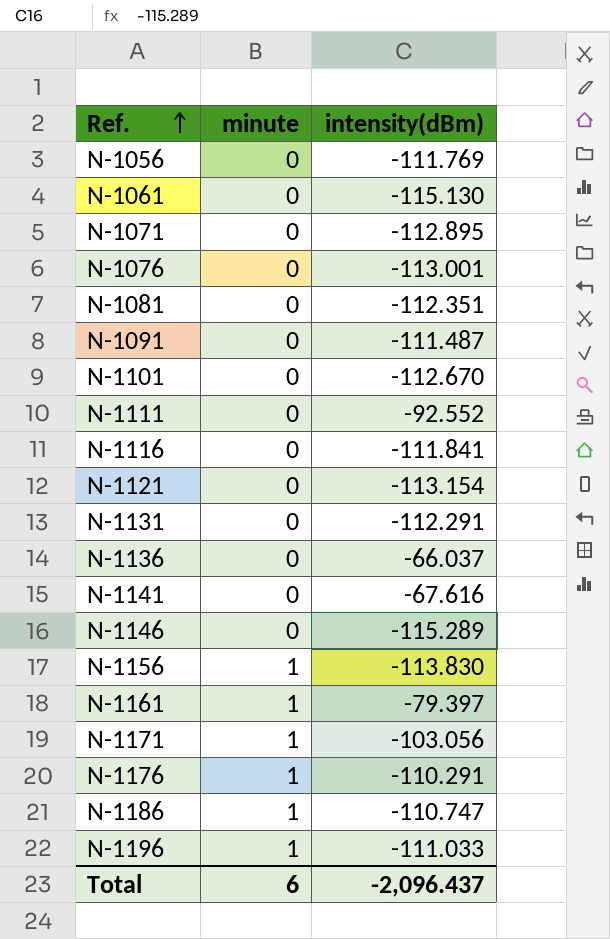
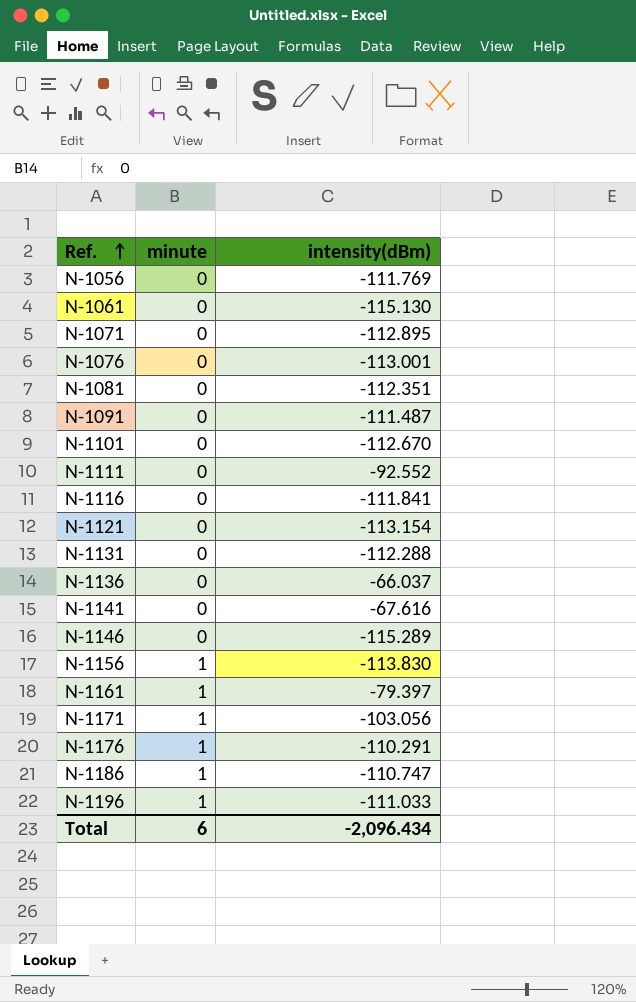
N-1131 | intensity(dBm): -112.291 -> -112.288
Total | intensity(dBm): -2,096.437 -> -2,096.434

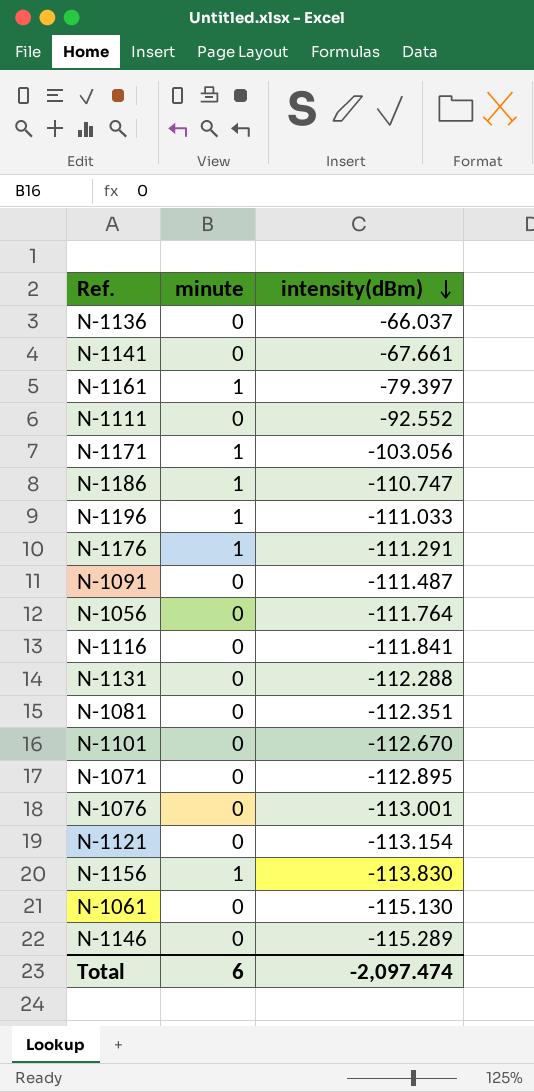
row order: Ref. ascending -> intensity(dBm) descending
N-1141 | intensity(dBm): -67.616 -> -67.661
N-1176 | intensity(dBm): -110.291 -> -111.291
N-1056 | intensity(dBm): -111.769 -> -111.764
Total | intensity(dBm): -2,096.434 -> -2,097.474

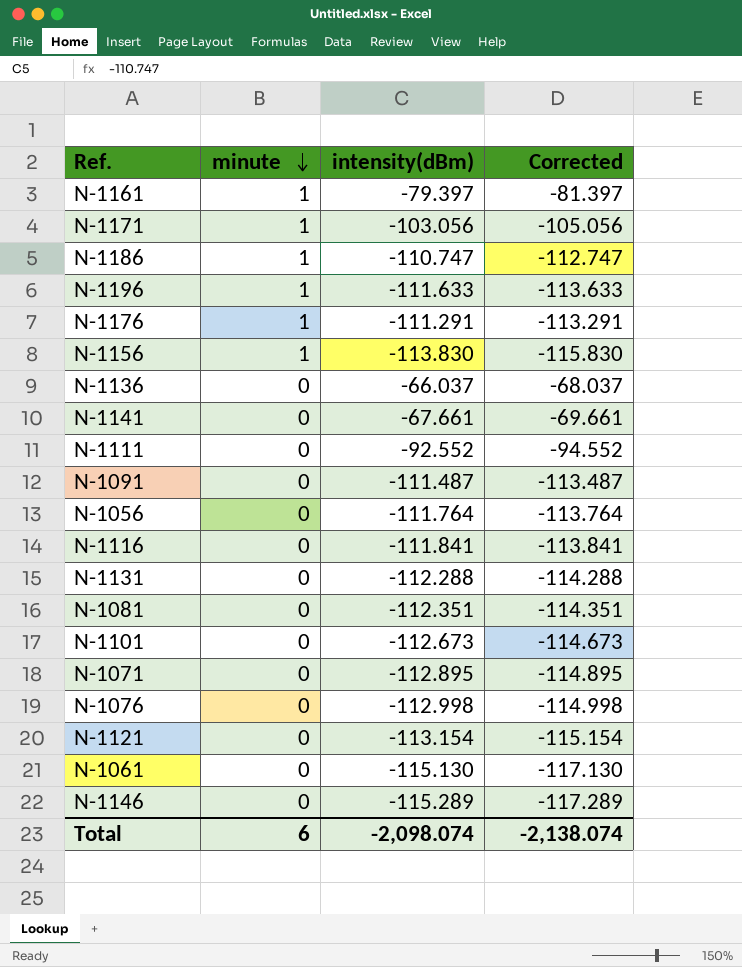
row order: intensity(dBm) descending -> minute descending
column Corrected | formula: none -> [intensity(dBm)] - 2
N-1196 | intensity(dBm): -111.033 -> -111.633
N-1101 | intensity(dBm): -112.670 -> -112.673
N-1076 | intensity(dBm): -113.001 -> -112.998
Total | intensity(dBm): -2,097.474 -> -2,098.074

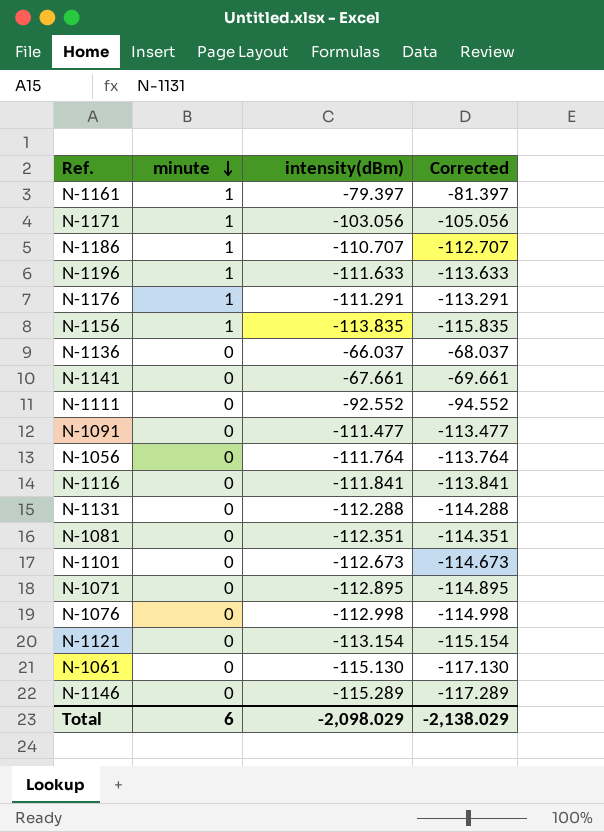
N-1186 | intensity(dBm): -110.747 -> -110.707
N-1186 | Corrected: -112.747 -> -112.707
N-1156 | intensity(dBm): -113.830 -> -113.835
N-1156 | Corrected: -115.830 -> -115.835
N-1091 | intensity(dBm): -111.487 -> -111.477
N-1091 | Corrected: -113.487 -> -113.477
Total | intensity(dBm): -2,098.074 -> -2,098.029
Total | Corrected: -2,138.074 -> -2,138.029

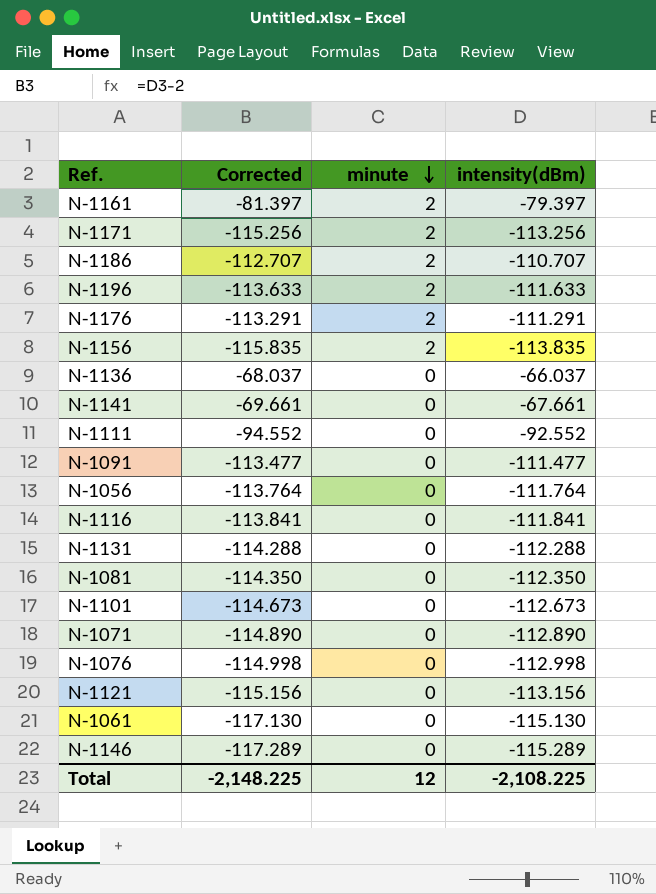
column Corrected | position: 4 -> 2
N-1161 | minute: 1 -> 2
N-1171 | Corrected: -105.056 -> -115.256
N-1171 | minute: 1 -> 2
N-1171 | intensity(dBm): -103.056 -> -113.256
N-1186 | minute: 1 -> 2
N-1196 | minute: 1 -> 2
N-1176 | minute: 1 -> 2
N-1156 | minute: 1 -> 2
N-1081 | Corrected: -114.351 -> -114.350
N-1081 | intensity(dBm): -112.351 -> -112.350
N-1071 | Corrected: -114.895 -> -114.890
N-1071 | intensity(dBm): -112.895 -> -112.890
N-1121 | Corrected: -115.154 -> -115.156
N-1121 | intensity(dBm): -113.154 -> -113.156
Total | Corrected: -2,138.029 -> -2,148.225
Total | minute: 6 -> 12
Total | intensity(dBm): -2,098.029 -> -2,108.225

